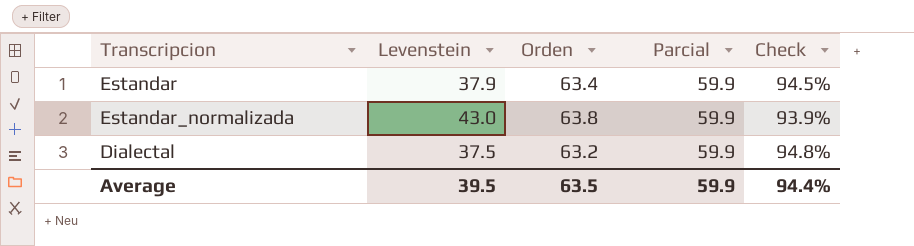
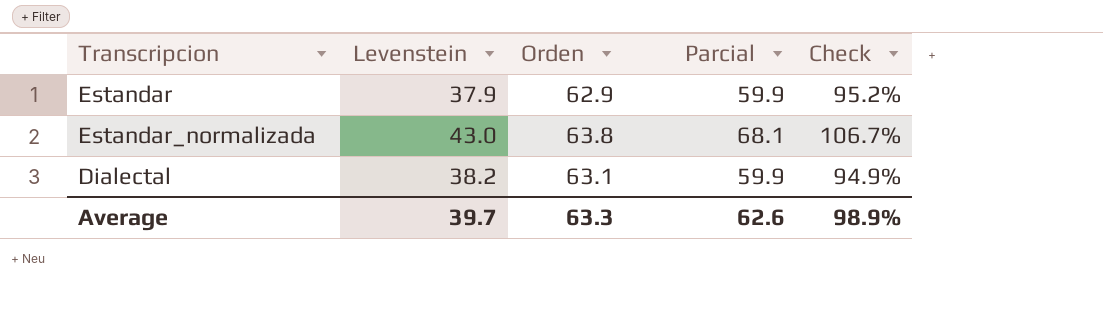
Estandar | Orden: 63.4 -> 62.9
Estandar | Check: 94.5% -> 95.2%
Estandar_normalizada | Parcial: 59.9 -> 68.1
Estandar_normalizada | Check: 93.9% -> 106.7%
Dialectal | Levenstein: 37.5 -> 38.2
Dialectal | Orden: 63.2 -> 63.1
Dialectal | Check: 94.8% -> 94.9%
Average | Levenstein: 39.5 -> 39.7
Average | Orden: 63.5 -> 63.3
Average | Parcial: 59.9 -> 62.6
Average | Check: 94.4% -> 98.9%

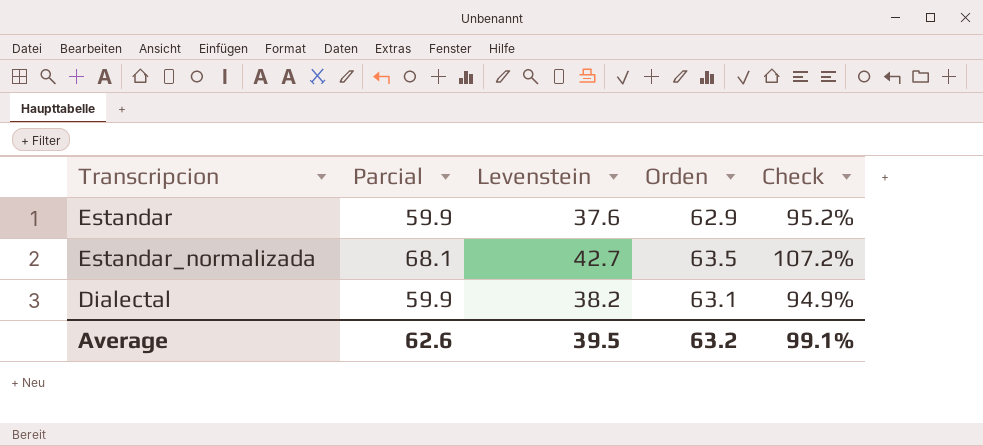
column Parcial | position: 4 -> 2
Estandar | Levenstein: 37.9 -> 37.6
Estandar_normalizada | Levenstein: 43.0 -> 42.7
Estandar_normalizada | Orden: 63.8 -> 63.5
Estandar_normalizada | Check: 106.7% -> 107.2%
Average | Levenstein: 39.7 -> 39.5
Average | Orden: 63.3 -> 63.2
Average | Check: 98.9% -> 99.1%

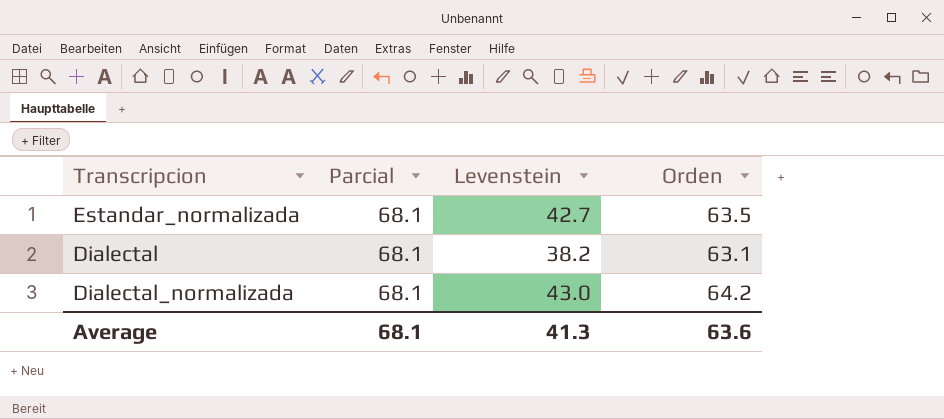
column Check | formula: [Parcial] / [Orden] -> none
row Estandar: 59.9 | 37.6 | 62.9 | 95.2% -> none
Dialectal | Parcial: 59.9 -> 68.1
row Dialectal_normalizada: none -> 68.1 | 43.0 | 64.2
Average | Parcial: 62.6 -> 68.1
Average | Levenstein: 39.5 -> 41.3
Average | Orden: 63.2 -> 63.6

